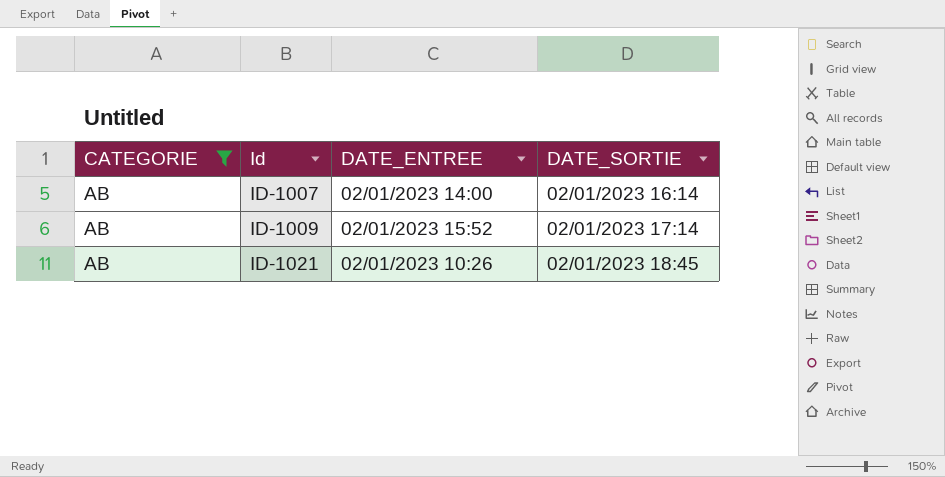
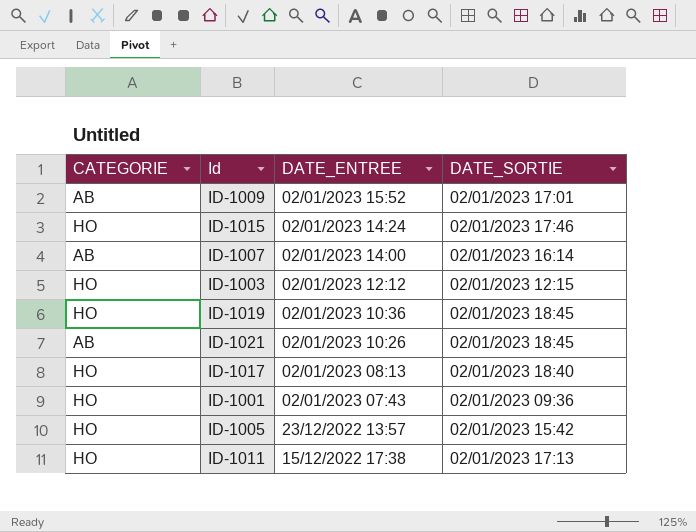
filter: CATEGORIE = AB -> none
row order: Id ascending -> DATE_ENTREE descending
ID-1009 | DATE_SORTIE: 02/01/2023 17:14 -> 02/01/2023 17:01

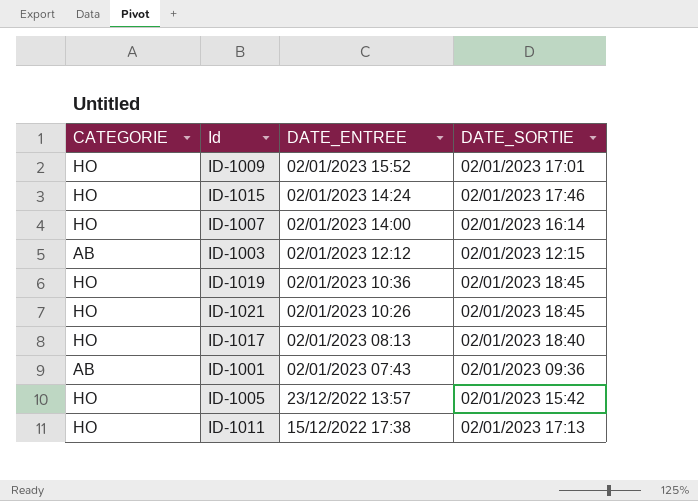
ID-1009 | CATEGORIE: AB -> HO
ID-1007 | CATEGORIE: AB -> HO
ID-1003 | CATEGORIE: HO -> AB
ID-1021 | CATEGORIE: AB -> HO
ID-1001 | CATEGORIE: HO -> AB

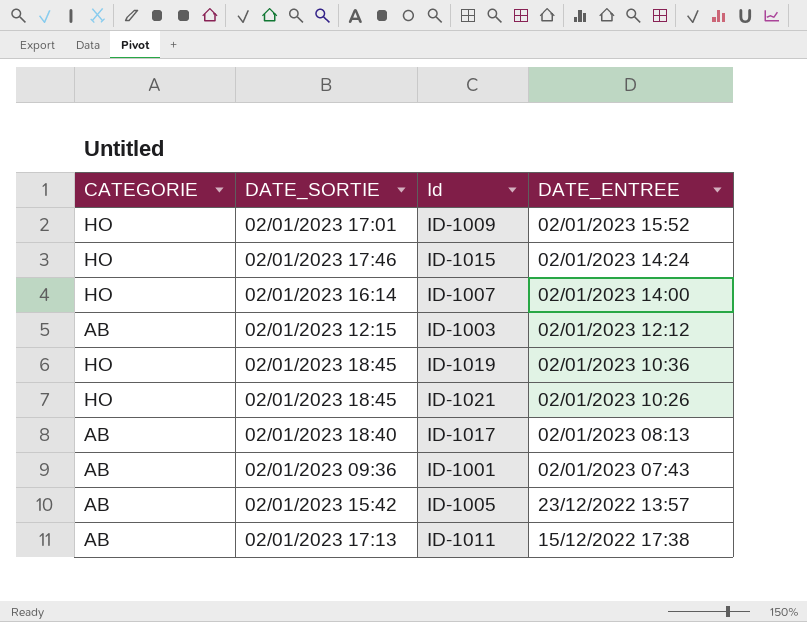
column DATE_SORTIE | position: 4 -> 2
ID-1017 | CATEGORIE: HO -> AB
ID-1005 | CATEGORIE: HO -> AB
ID-1011 | CATEGORIE: HO -> AB

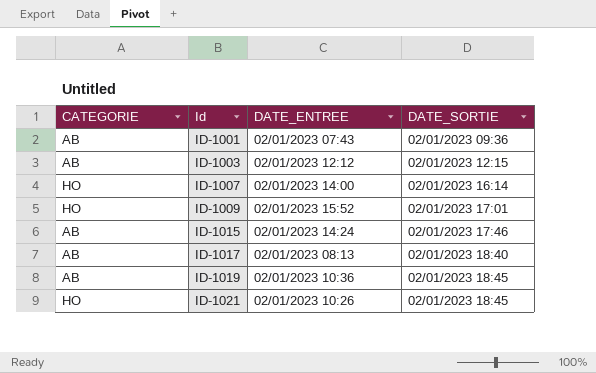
row order: DATE_ENTREE descending -> Id ascending
column DATE_SORTIE | position: 2 -> 4
row ID-1005: AB | 02/01/2023 15:42 | 23/12/2022 13:57 -> none
row ID-1011: AB | 02/01/2023 17:13 | 15/12/2022 17:38 -> none
ID-1015 | CATEGORIE: HO -> AB
ID-1019 | CATEGORIE: HO -> AB

